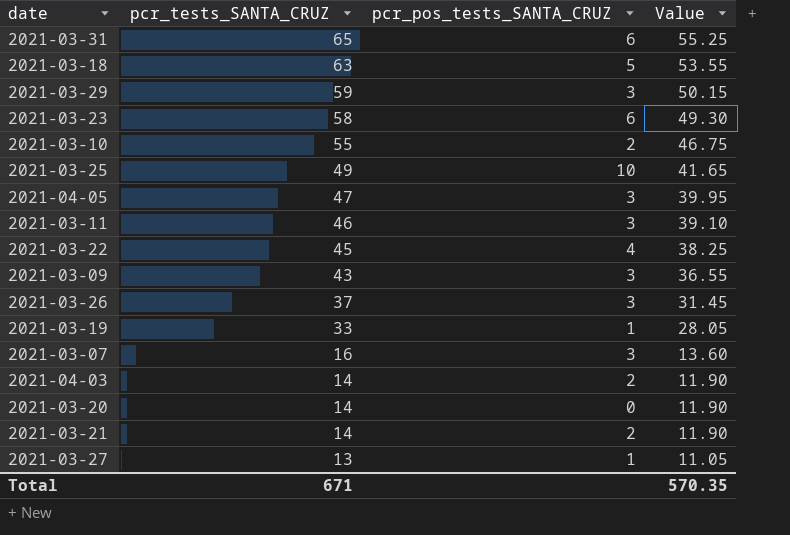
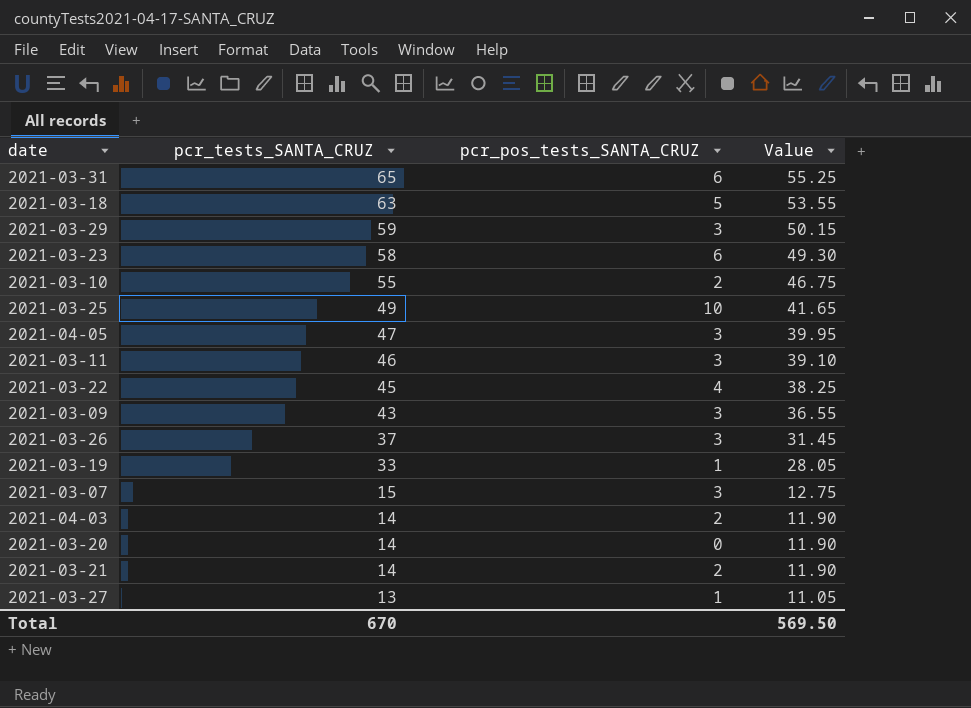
2021-03-07 | pcr_tests_SANTA_CRUZ: 16 -> 15
2021-03-07 | Value: 13.60 -> 12.75
Total | pcr_tests_SANTA_CRUZ: 671 -> 670
Total | Value: 570.35 -> 569.50

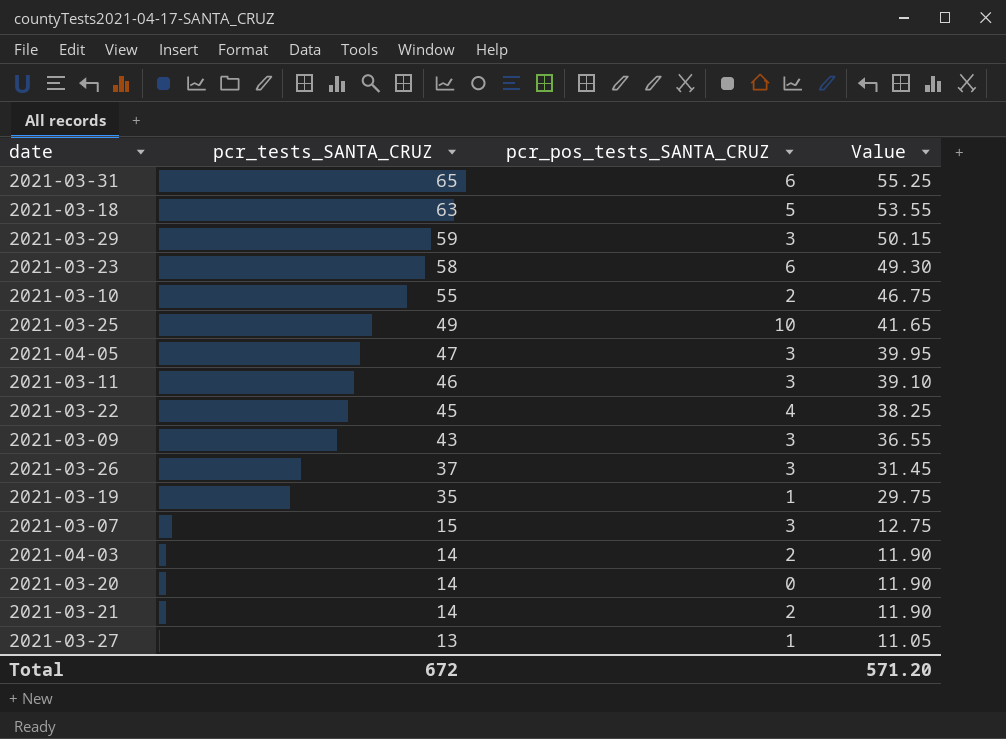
2021-03-19 | pcr_tests_SANTA_CRUZ: 33 -> 35
2021-03-19 | Value: 28.05 -> 29.75
Total | pcr_tests_SANTA_CRUZ: 670 -> 672
Total | Value: 569.50 -> 571.20

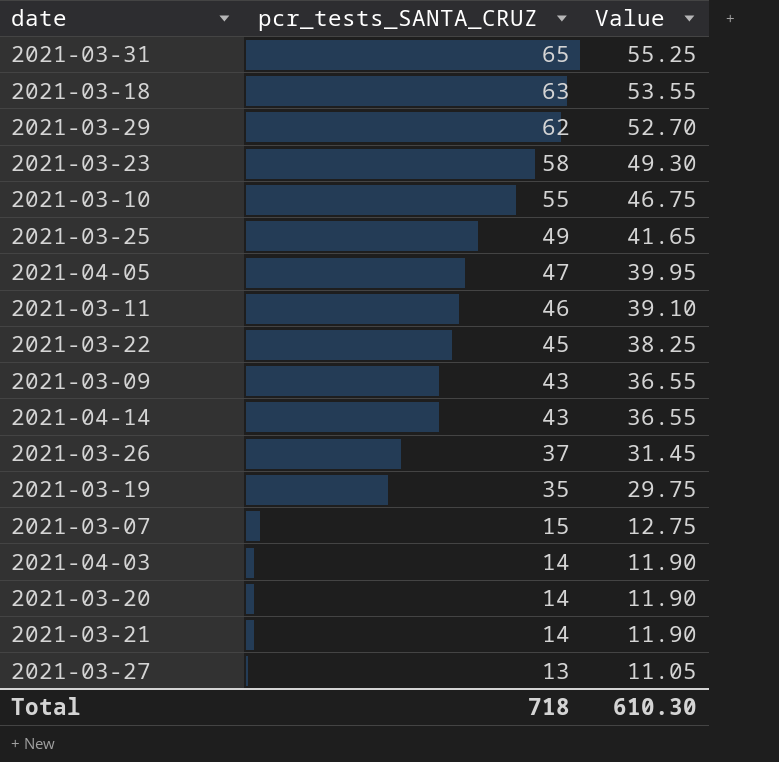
column pcr_pos_tests_SANTA_CRUZ | position: 3 -> none
2021-03-29 | pcr_tests_SANTA_CRUZ: 59 -> 62
2021-03-29 | Value: 50.15 -> 52.70
row 2021-04-14: none -> 43 | 36.55
Total | pcr_tests_SANTA_CRUZ: 672 -> 718
Total | Value: 571.20 -> 610.30

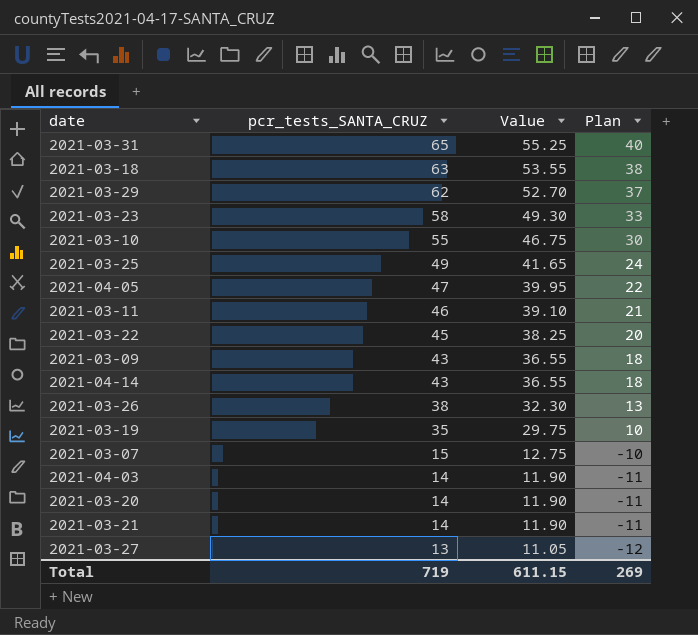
column Plan | formula: none -> [pcr_tests_SANTA_CRUZ] - 25
2021-03-26 | pcr_tests_SANTA_CRUZ: 37 -> 38
2021-03-26 | Value: 31.45 -> 32.30
Total | pcr_tests_SANTA_CRUZ: 718 -> 719
Total | Value: 610.30 -> 611.15

